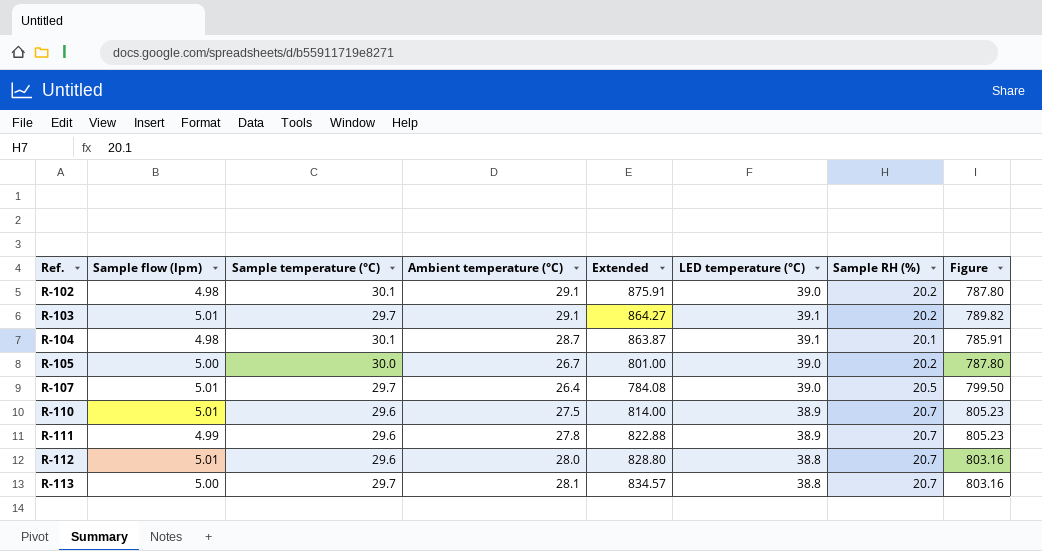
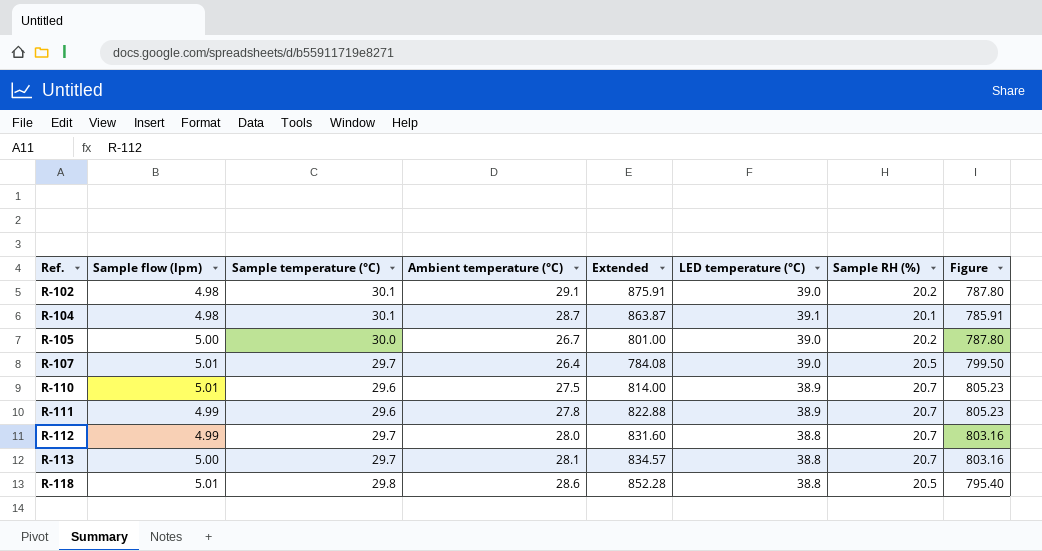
row R-103: 5.01 | 29.7 | 29.1 | 864.27 | 39.1 | 20.2 | 789.82 -> none
R-112 | Sample flow (lpm): 5.01 -> 4.99
R-112 | Sample temperature (°C): 29.6 -> 29.7
R-112 | Extended: 828.80 -> 831.60
row R-118: none -> 5.01 | 29.8 | 28.6 | 852.28 | 38.8 | 20.5 | 795.40

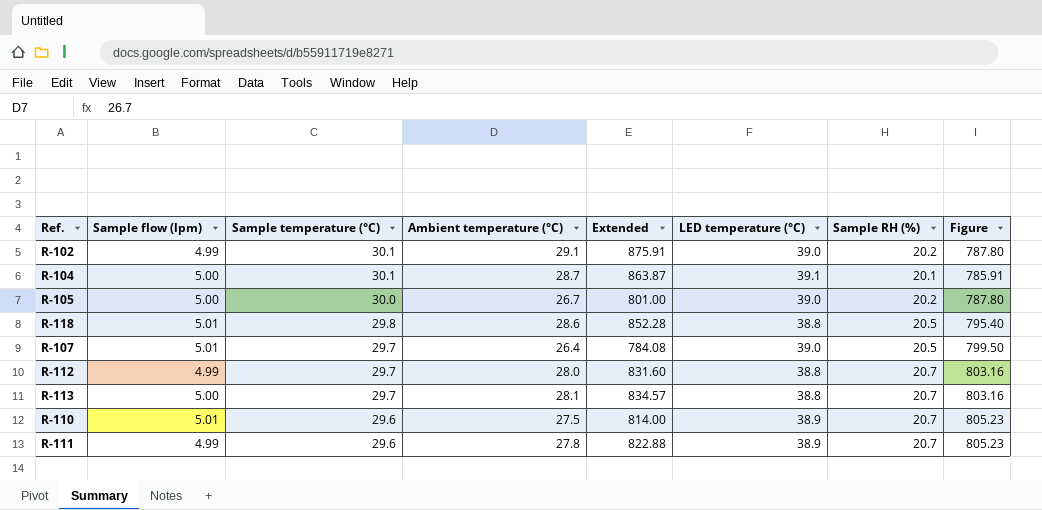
row order: Ref. ascending -> Sample temperature (°C) descending
R-102 | Sample flow (lpm): 4.98 -> 4.99
R-104 | Sample flow (lpm): 4.98 -> 5.00

